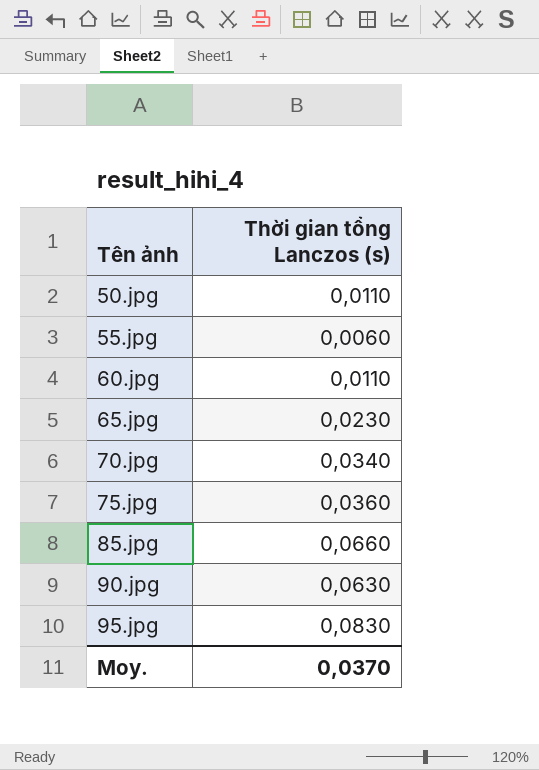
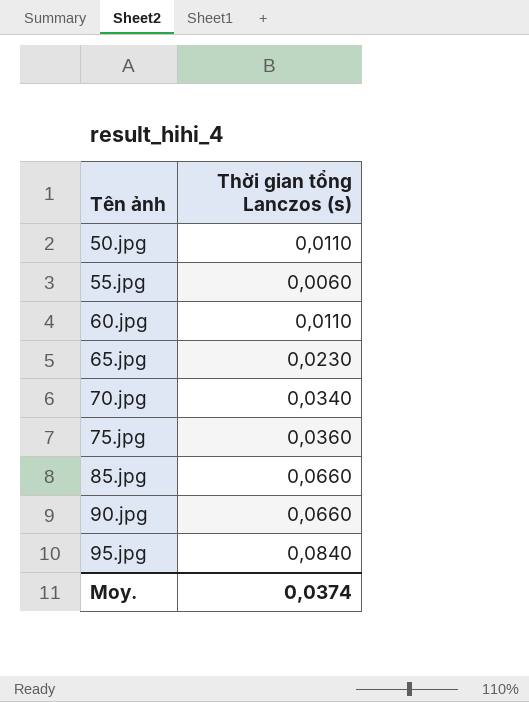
90.jpg | Thời gian tổng Lanczos (s): 0,0630 -> 0,0660
95.jpg | Thời gian tổng Lanczos (s): 0,0830 -> 0,0840
Moy. | Thời gian tổng Lanczos (s): 0,0370 -> 0,0374

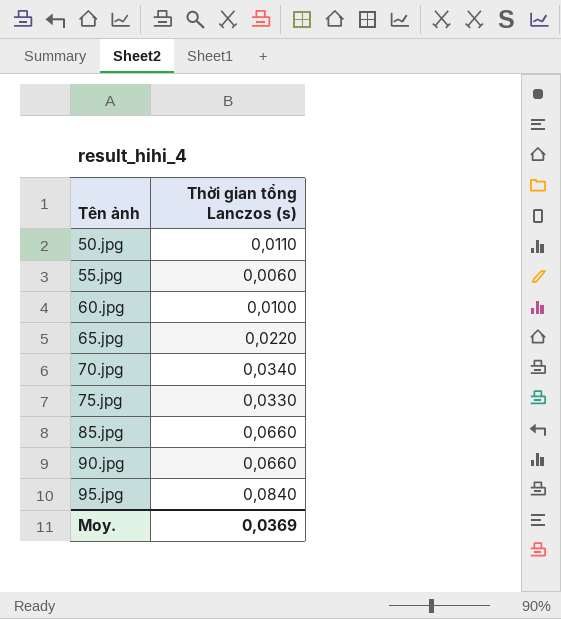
60.jpg | Thời gian tổng Lanczos (s): 0,0110 -> 0,0100
65.jpg | Thời gian tổng Lanczos (s): 0,0230 -> 0,0220
75.jpg | Thời gian tổng Lanczos (s): 0,0360 -> 0,0330
Moy. | Thời gian tổng Lanczos (s): 0,0374 -> 0,0369

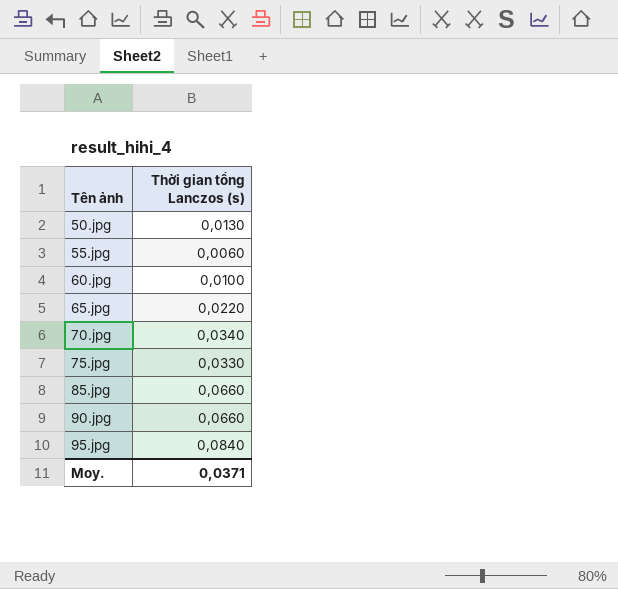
50.jpg | Thời gian tổng Lanczos (s): 0,0110 -> 0,0130
Moy. | Thời gian tổng Lanczos (s): 0,0369 -> 0,0371

